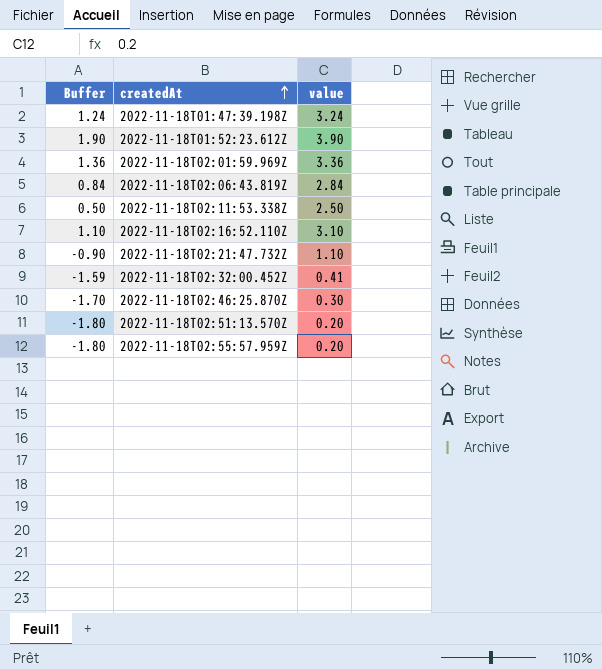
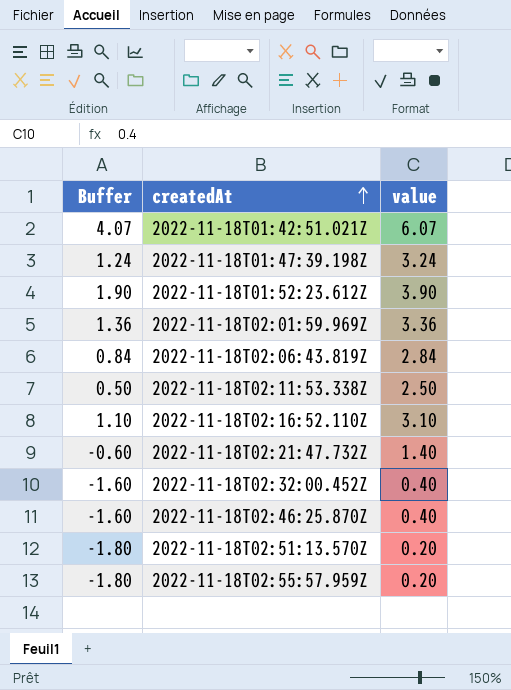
row 2022-11-18T01:42:51.021Z: none -> 4.07 | 6.07
2022-11-18T02:21:47.732Z | Buffer: -0.90 -> -0.60
2022-11-18T02:21:47.732Z | value: 1.10 -> 1.40
2022-11-18T02:32:00.452Z | Buffer: -1.59 -> -1.60
2022-11-18T02:32:00.452Z | value: 0.41 -> 0.40
2022-11-18T02:46:25.870Z | Buffer: -1.70 -> -1.60
2022-11-18T02:46:25.870Z | value: 0.30 -> 0.40

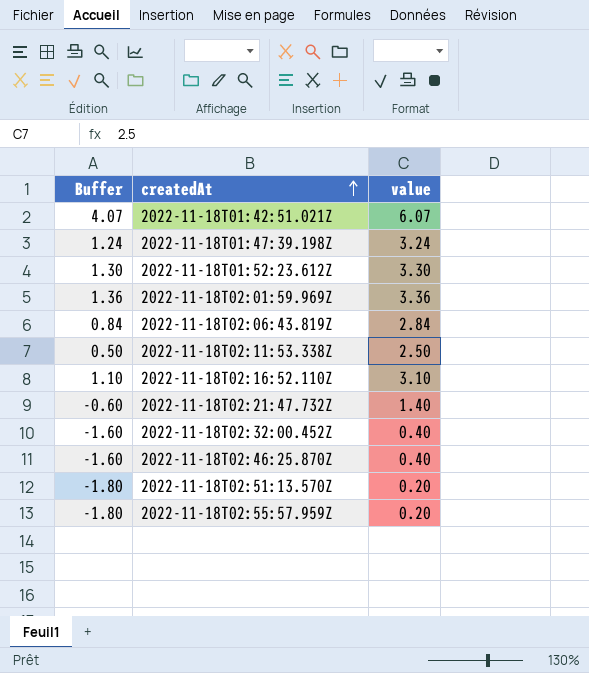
2022-11-18T01:52:23.612Z | Buffer: 1.90 -> 1.30
2022-11-18T01:52:23.612Z | value: 3.90 -> 3.30

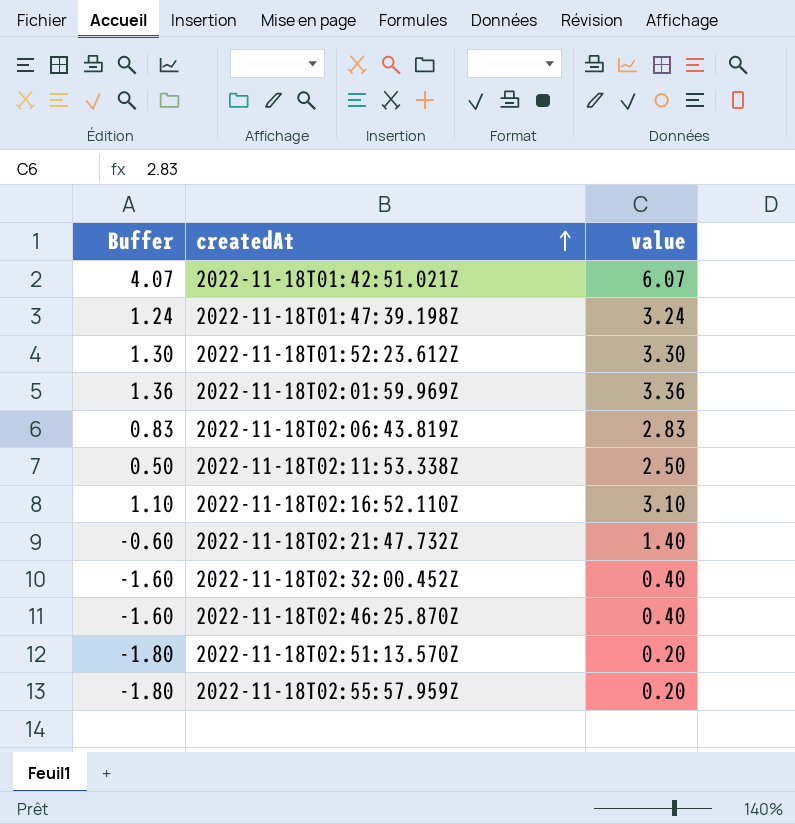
2022-11-18T02:06:43.819Z | Buffer: 0.84 -> 0.83
2022-11-18T02:06:43.819Z | value: 2.84 -> 2.83

